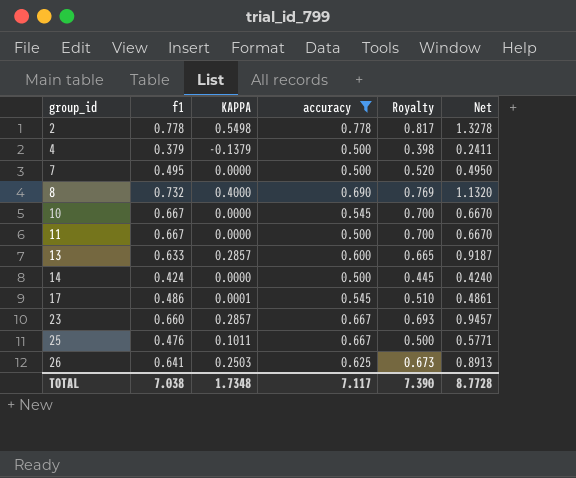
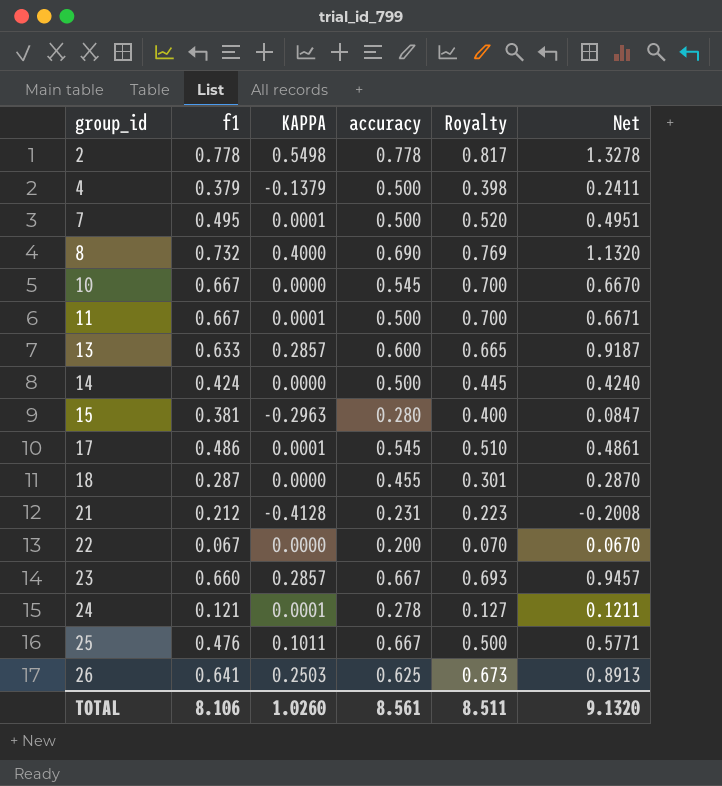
filter: accuracy >= 0.500 -> none
7 | KAPPA: 0.0000 -> 0.0001
7 | Net: 0.4950 -> 0.4951
11 | KAPPA: 0.0000 -> 0.0001
11 | Net: 0.6670 -> 0.6671
TOTAL | f1: 7.038 -> 8.106
TOTAL | KAPPA: 1.7348 -> 1.0260
TOTAL | accuracy: 7.117 -> 8.561
TOTAL | Royalty: 7.390 -> 8.511
TOTAL | Net: 8.7728 -> 9.1320

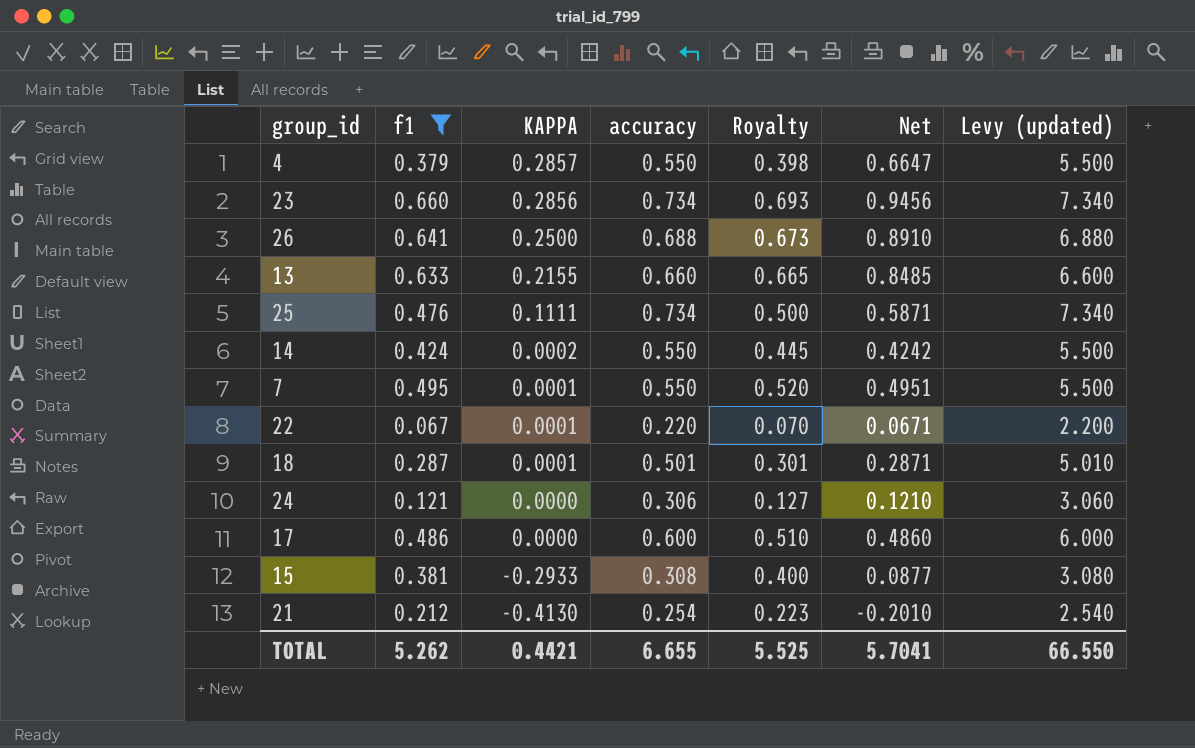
filter: none -> f1 <= 0.660
row order: group_id ascending -> KAPPA descending
column Levy (updated) | formula: none -> [accuracy] * 10
4 | KAPPA: -0.1379 -> 0.2857
4 | accuracy: 0.500 -> 0.550
4 | Net: 0.2411 -> 0.6647
23 | KAPPA: 0.2857 -> 0.2856
23 | accuracy: 0.667 -> 0.734
23 | Net: 0.9457 -> 0.9456
26 | KAPPA: 0.2503 -> 0.2500
26 | accuracy: 0.625 -> 0.688
26 | Net: 0.8913 -> 0.8910
13 | KAPPA: 0.2857 -> 0.2155
13 | accuracy: 0.600 -> 0.660
13 | Net: 0.9187 -> 0.8485
25 | KAPPA: 0.1011 -> 0.1111
25 | accuracy: 0.667 -> 0.734
25 | Net: 0.5771 -> 0.5871
14 | KAPPA: 0.0000 -> 0.0002
14 | accuracy: 0.500 -> 0.550
14 | Net: 0.4240 -> 0.4242
7 | accuracy: 0.500 -> 0.550
22 | KAPPA: 0.0000 -> 0.0001
22 | accuracy: 0.200 -> 0.220
22 | Net: 0.0670 -> 0.0671
18 | KAPPA: 0.0000 -> 0.0001
18 | accuracy: 0.455 -> 0.501
18 | Net: 0.2870 -> 0.2871
24 | KAPPA: 0.0001 -> 0.0000
24 | accuracy: 0.278 -> 0.306
24 | Net: 0.1211 -> 0.1210
17 | KAPPA: 0.0001 -> 0.0000
17 | accuracy: 0.545 -> 0.600
17 | Net: 0.4861 -> 0.4860
15 | KAPPA: -0.2963 -> -0.2933
15 | accuracy: 0.280 -> 0.308
15 | Net: 0.0847 -> 0.0877
21 | KAPPA: -0.4128 -> -0.4130
21 | accuracy: 0.231 -> 0.254
21 | Net: -0.2008 -> -0.2010
TOTAL | f1: 8.106 -> 5.262
TOTAL | KAPPA: 1.0260 -> 0.4421
TOTAL | accuracy: 8.561 -> 6.655
TOTAL | Royalty: 8.511 -> 5.525
TOTAL | Net: 9.1320 -> 5.7041

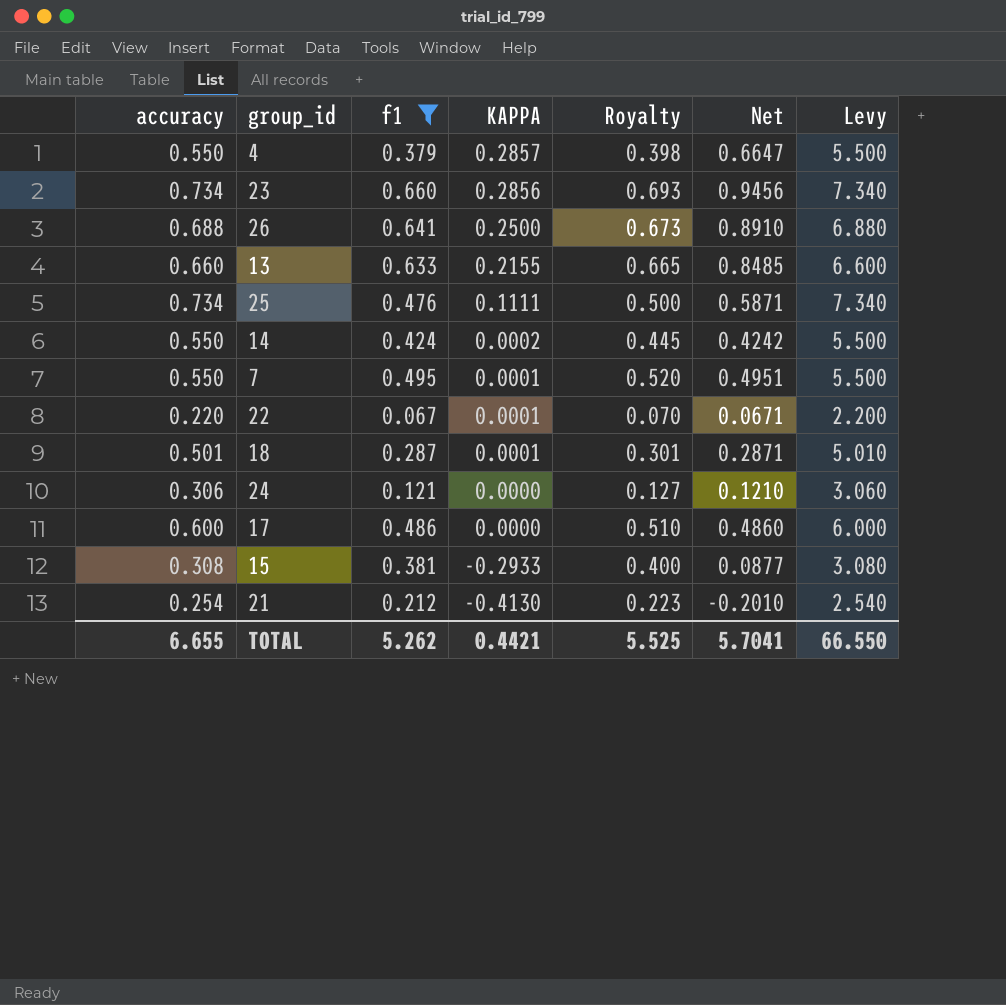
column accuracy | position: 4 -> 1
column name: Levy (updated) -> Levy

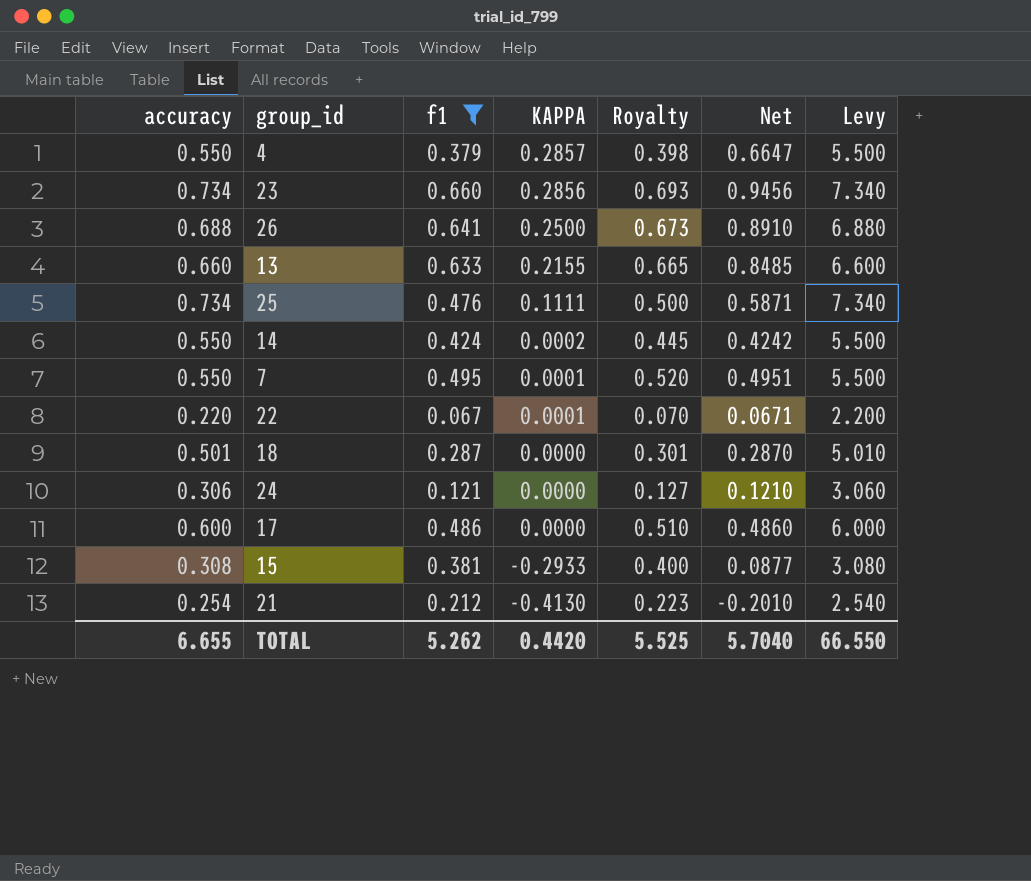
18 | KAPPA: 0.0001 -> 0.0000
18 | Net: 0.2871 -> 0.2870
TOTAL | KAPPA: 0.4421 -> 0.4420
TOTAL | Net: 5.7041 -> 5.7040

